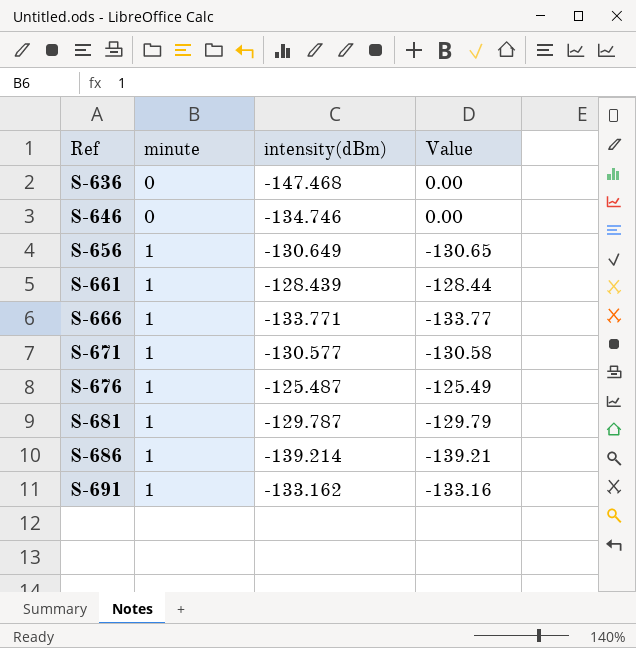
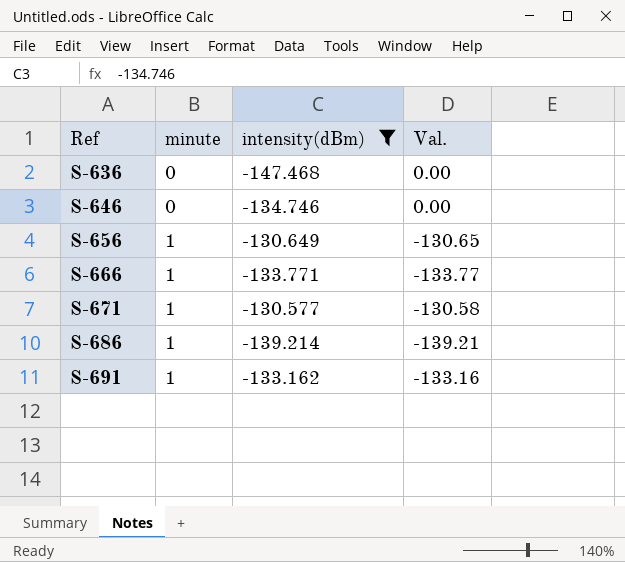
filter: none -> intensity(dBm) <= -130.577
column name: Value -> Val.

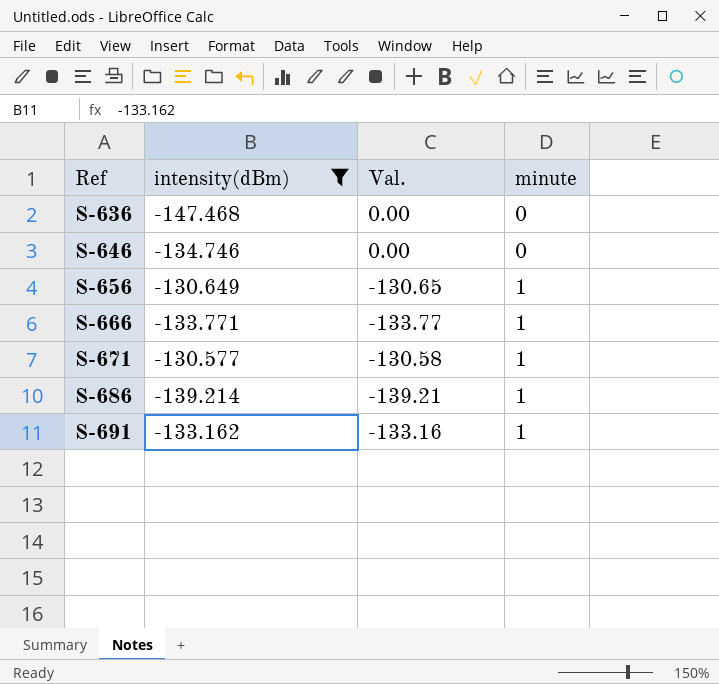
column minute | position: 2 -> 4

